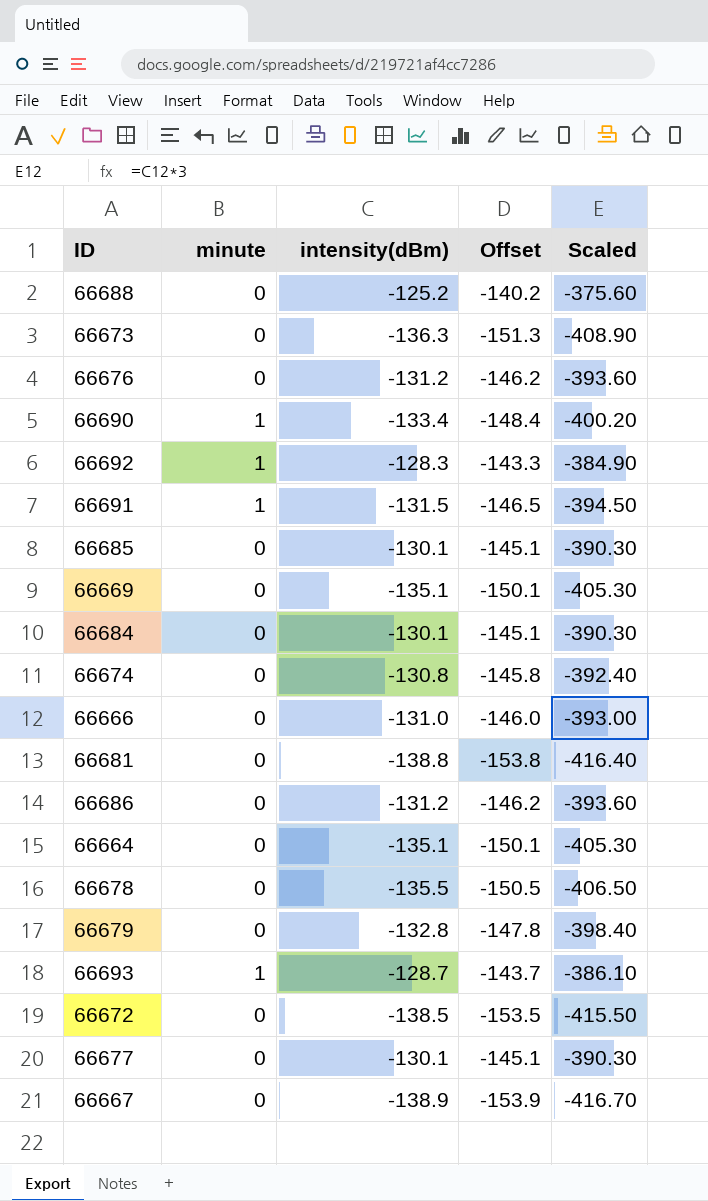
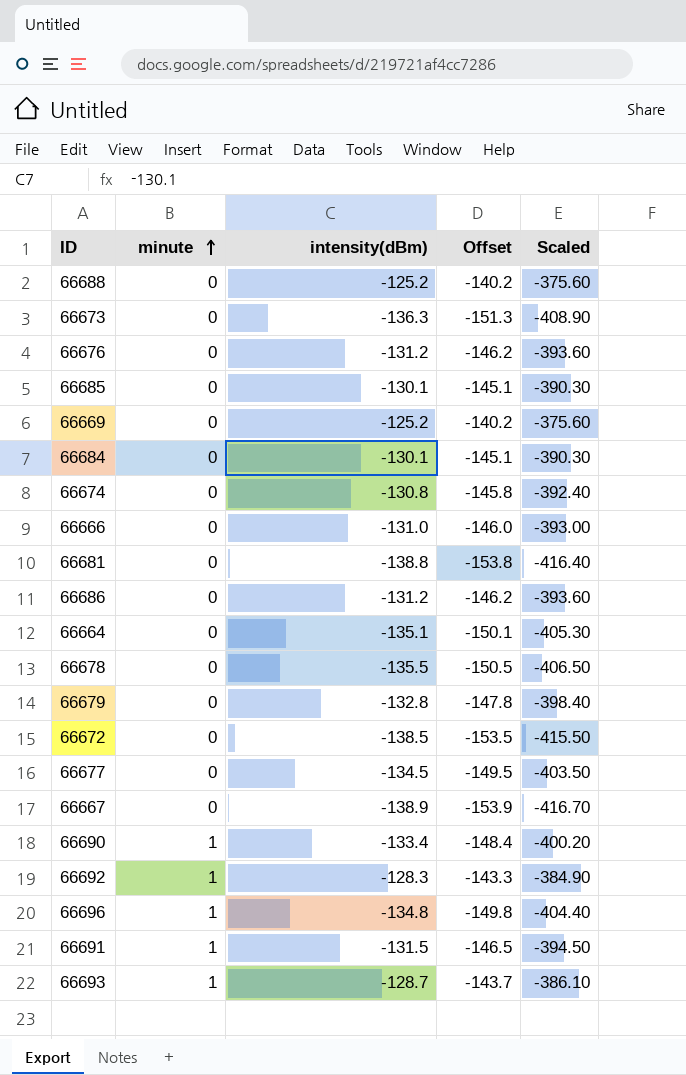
row order: none -> minute ascending
66669 | intensity(dBm): -135.1 -> -125.2
66669 | Offset: -150.1 -> -140.2
66669 | Scaled: -405.30 -> -375.60
66677 | intensity(dBm): -130.1 -> -134.5
66677 | Offset: -145.1 -> -149.5
66677 | Scaled: -390.30 -> -403.50
row 66696: none -> 1 | -134.8 | -149.8 | -404.40

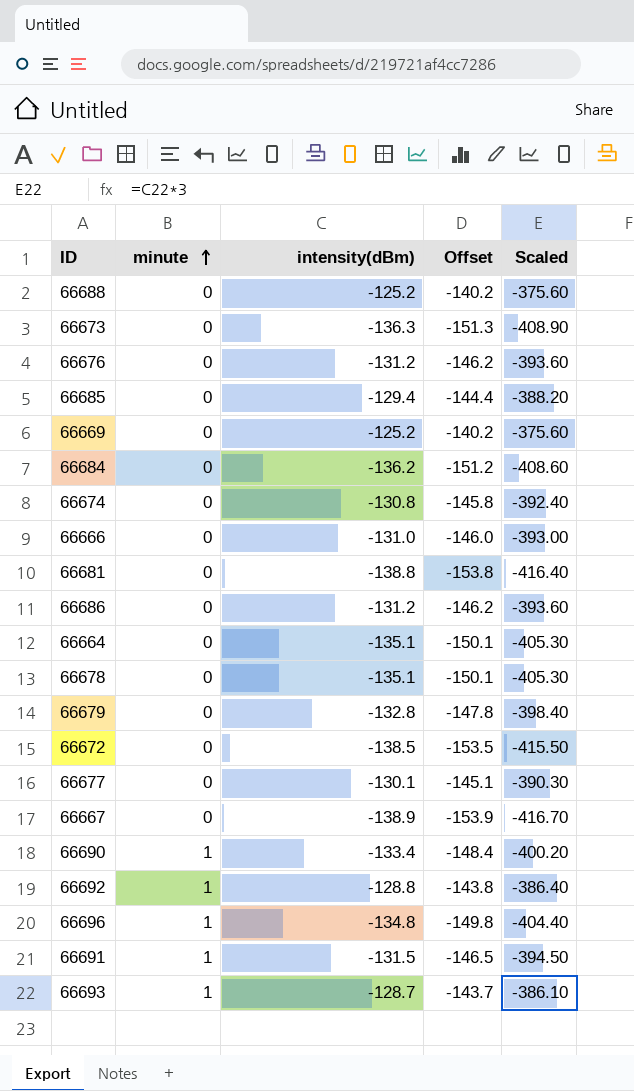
66685 | intensity(dBm): -130.1 -> -129.4
66685 | Offset: -145.1 -> -144.4
66685 | Scaled: -390.30 -> -388.20
66684 | intensity(dBm): -130.1 -> -136.2
66684 | Offset: -145.1 -> -151.2
66684 | Scaled: -390.30 -> -408.60
66678 | intensity(dBm): -135.5 -> -135.1
66678 | Offset: -150.5 -> -150.1
66678 | Scaled: -406.50 -> -405.30
66677 | intensity(dBm): -134.5 -> -130.1
66677 | Offset: -149.5 -> -145.1
66677 | Scaled: -403.50 -> -390.30
66692 | intensity(dBm): -128.3 -> -128.8
66692 | Offset: -143.3 -> -143.8
66692 | Scaled: -384.90 -> -386.40

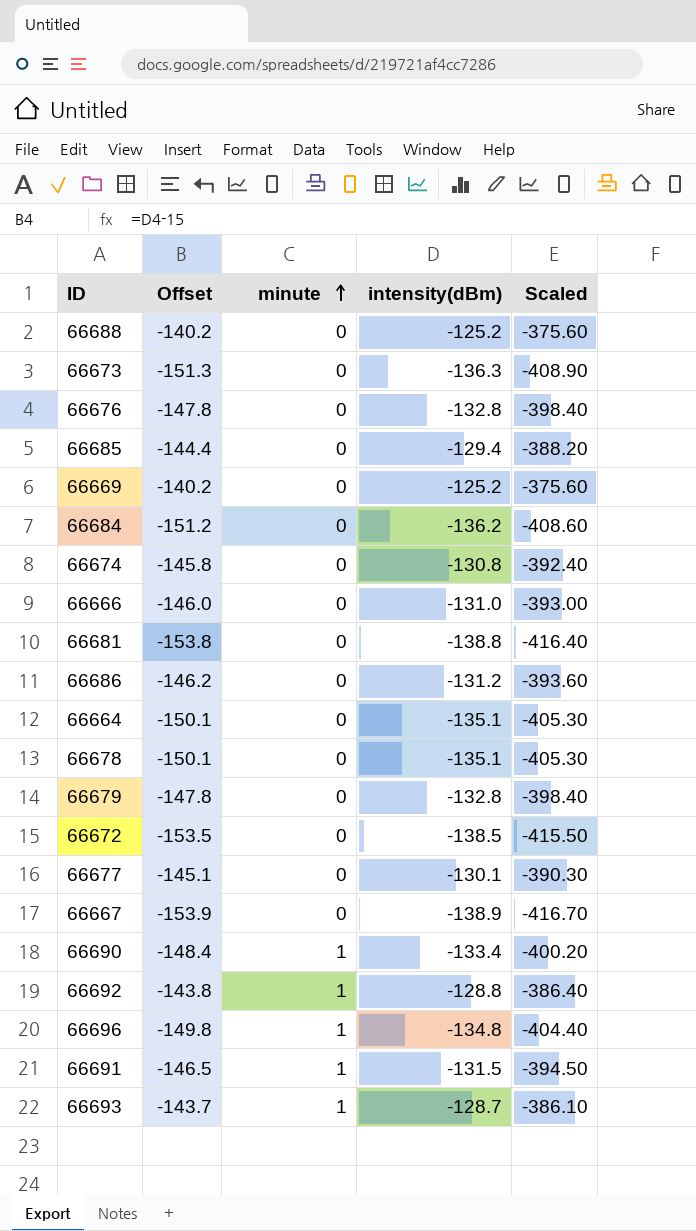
column Offset | position: 4 -> 2
66676 | Offset: -146.2 -> -147.8
66676 | intensity(dBm): -131.2 -> -132.8
66676 | Scaled: -393.60 -> -398.40

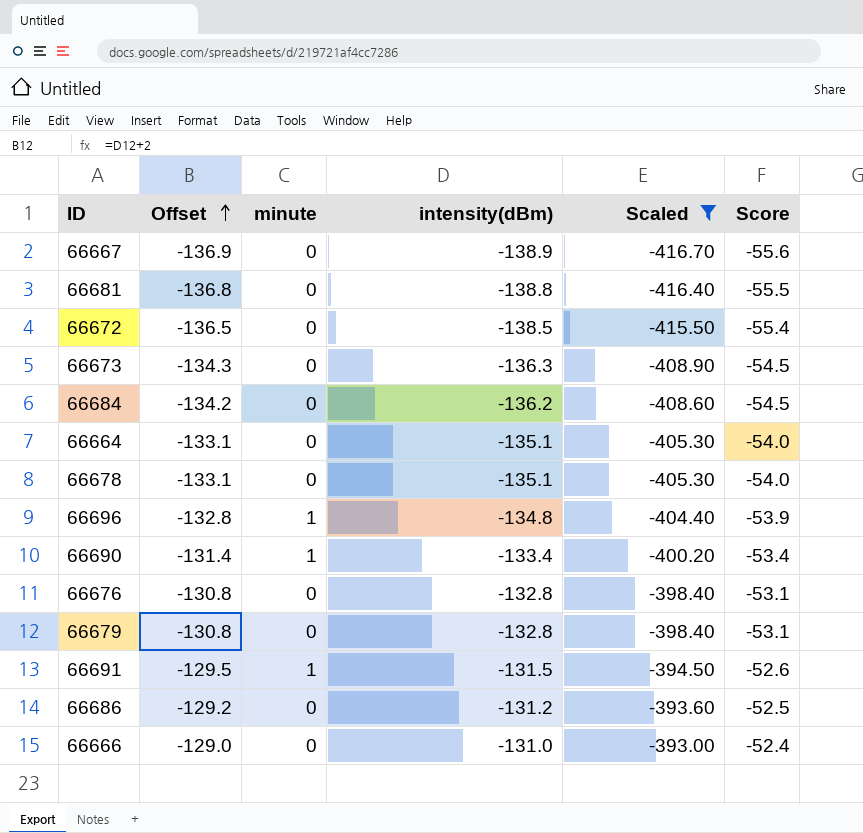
filter: none -> Scaled <= -393.00
row order: minute ascending -> Offset ascending
column Offset | formula: [intensity(dBm)] - 15 -> [intensity(dBm)] + 2
column Score | formula: none -> [intensity(dBm)] * 0.4

